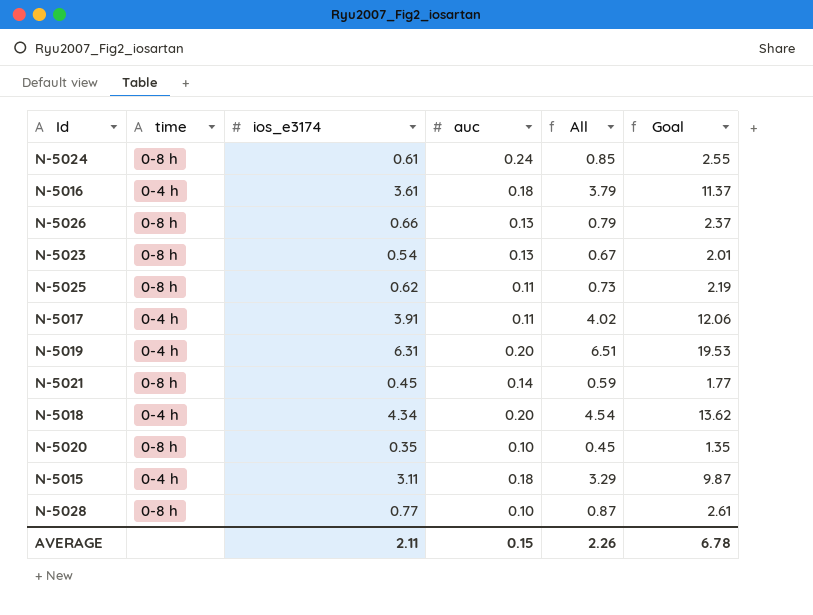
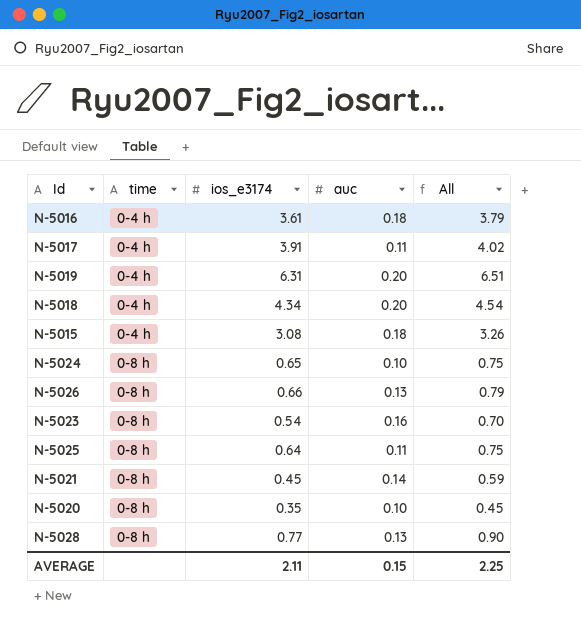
row order: none -> time ascending
column Goal | formula: [All] * 3 -> none
N-5015 | ios_e3174: 3.11 -> 3.08
N-5015 | All: 3.29 -> 3.26
N-5024 | ios_e3174: 0.61 -> 0.65
N-5024 | auc: 0.24 -> 0.10
N-5024 | All: 0.85 -> 0.75
N-5023 | auc: 0.13 -> 0.16
N-5023 | All: 0.67 -> 0.70
N-5025 | ios_e3174: 0.62 -> 0.64
N-5025 | All: 0.73 -> 0.75
N-5028 | auc: 0.10 -> 0.13
N-5028 | All: 0.87 -> 0.90
AVERAGE | All: 2.26 -> 2.25

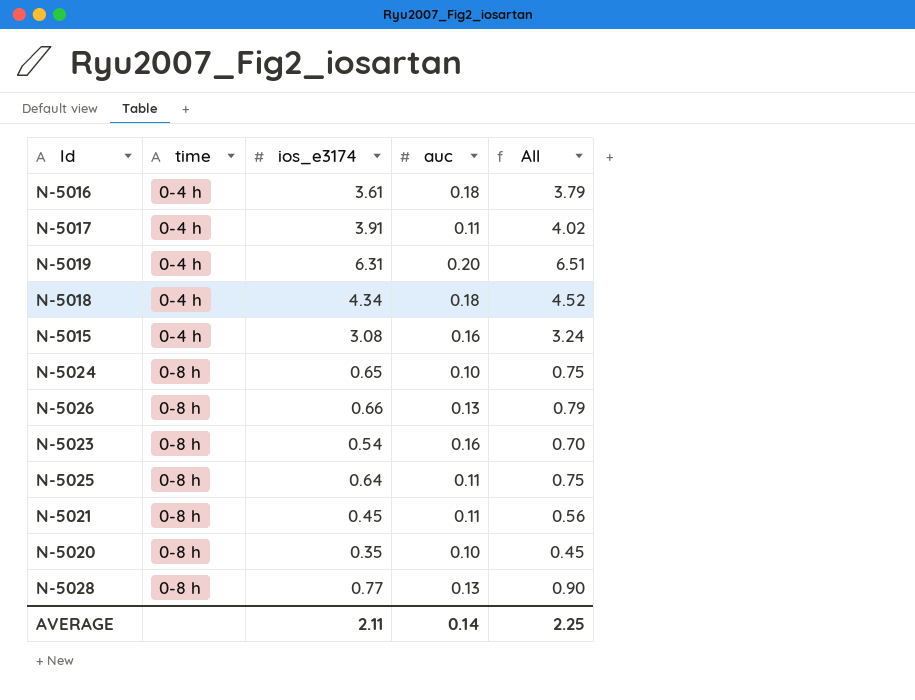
N-5018 | auc: 0.20 -> 0.18
N-5018 | All: 4.54 -> 4.52
N-5015 | auc: 0.18 -> 0.16
N-5015 | All: 3.26 -> 3.24
N-5021 | auc: 0.14 -> 0.11
N-5021 | All: 0.59 -> 0.56
AVERAGE | auc: 0.15 -> 0.14

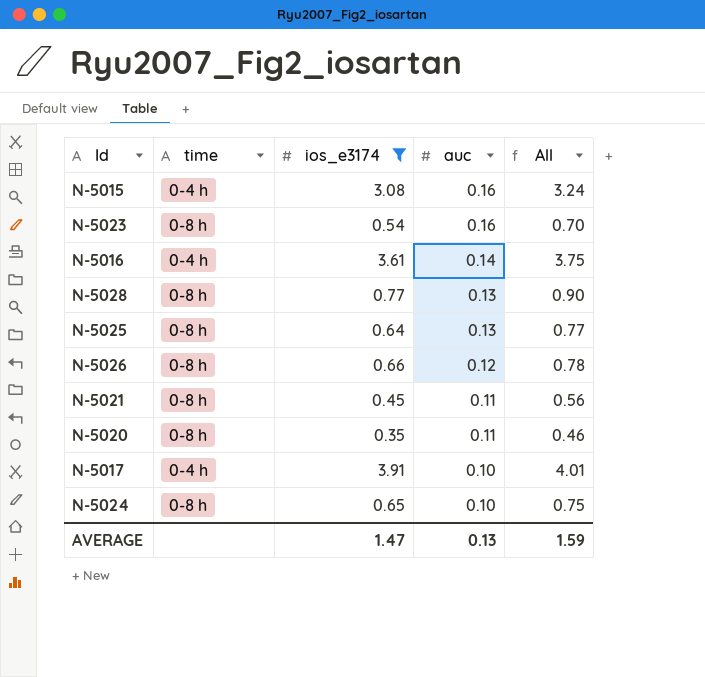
filter: none -> ios_e3174 <= 3.91
row order: time ascending -> auc descending
N-5016 | auc: 0.18 -> 0.14
N-5016 | All: 3.79 -> 3.75
N-5025 | auc: 0.11 -> 0.13
N-5025 | All: 0.75 -> 0.77
N-5026 | auc: 0.13 -> 0.12
N-5026 | All: 0.79 -> 0.78
N-5020 | auc: 0.10 -> 0.11
N-5020 | All: 0.45 -> 0.46
N-5017 | auc: 0.11 -> 0.10
N-5017 | All: 4.02 -> 4.01
AVERAGE | ios_e3174: 2.11 -> 1.47
AVERAGE | auc: 0.14 -> 0.13
AVERAGE | All: 2.25 -> 1.59

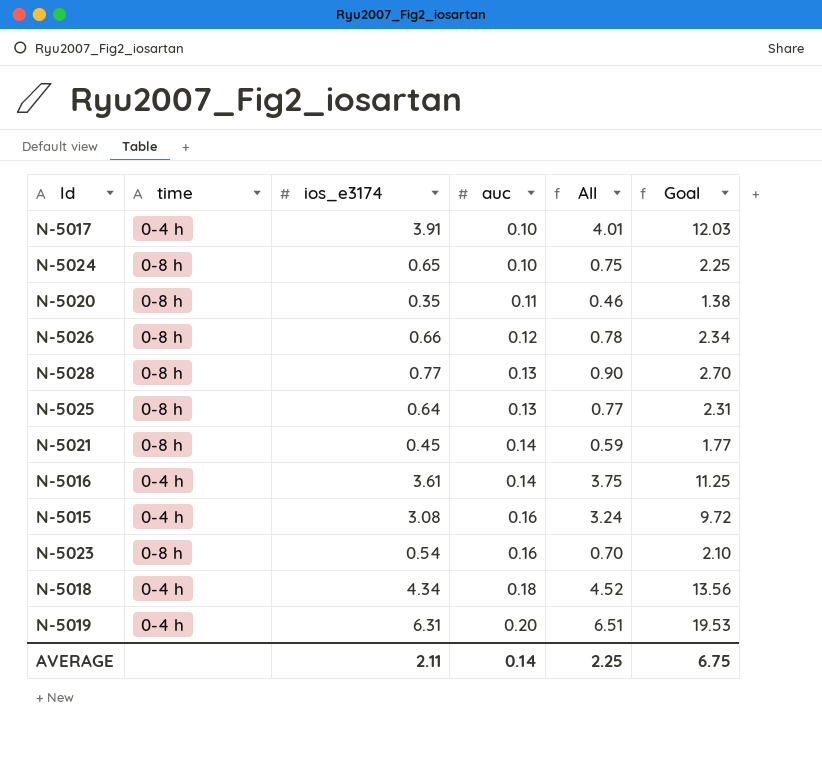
filter: ios_e3174 <= 3.91 -> none
row order: auc descending -> auc ascending
column Goal | formula: none -> [All] * 3
N-5021 | auc: 0.11 -> 0.14
N-5021 | All: 0.56 -> 0.59
AVERAGE | ios_e3174: 1.47 -> 2.11
AVERAGE | auc: 0.13 -> 0.14
AVERAGE | All: 1.59 -> 2.25

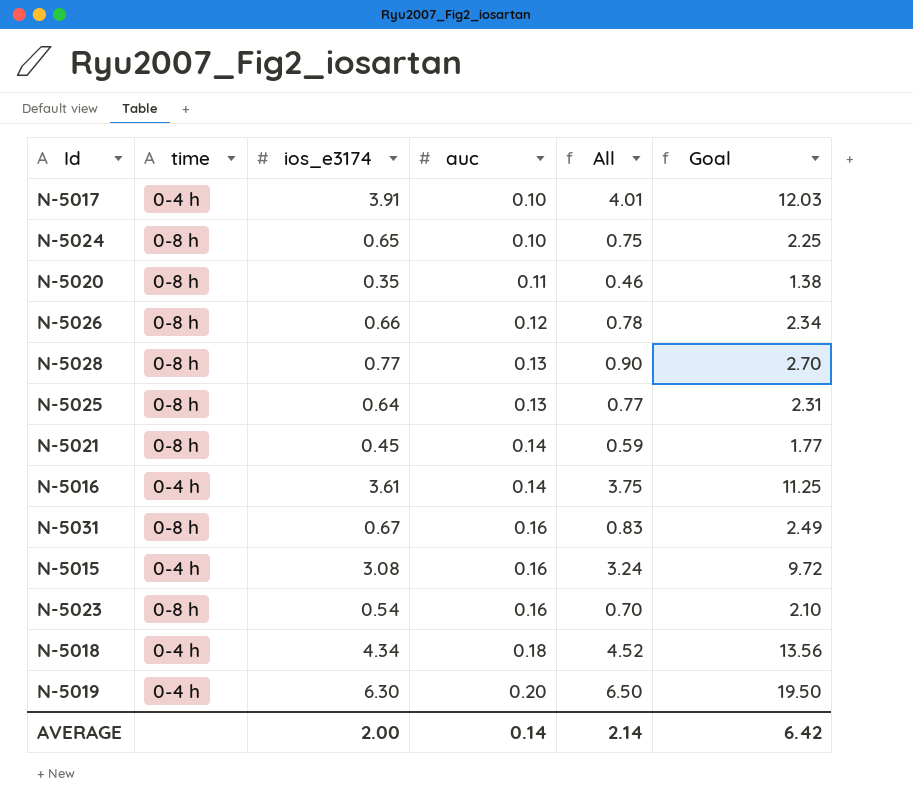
row N-5031: none -> 0-8 h | 0.67 | 0.16 | 0.83 | 2.49
N-5019 | ios_e3174: 6.31 -> 6.30
N-5019 | All: 6.51 -> 6.50
N-5019 | Goal: 19.53 -> 19.50
AVERAGE | ios_e3174: 2.11 -> 2.00
AVERAGE | All: 2.25 -> 2.14
AVERAGE | Goal: 6.75 -> 6.42

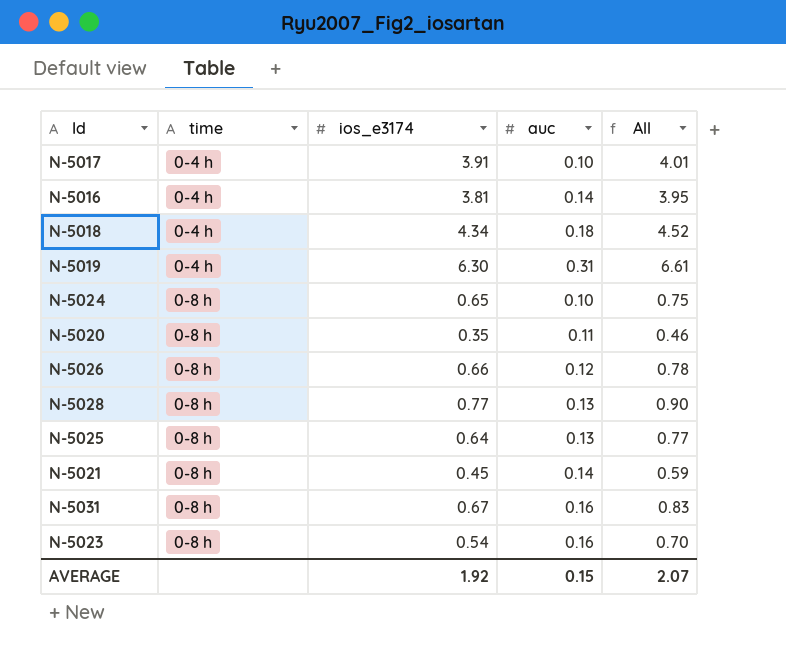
row order: auc ascending -> time ascending
column Goal | formula: [All] * 3 -> none
row N-5015: 0-4 h | 3.08 | 0.16 | 3.24 | 9.72 -> none
N-5016 | ios_e3174: 3.61 -> 3.81
N-5016 | All: 3.75 -> 3.95
N-5019 | auc: 0.20 -> 0.31
N-5019 | All: 6.50 -> 6.61
AVERAGE | ios_e3174: 2.00 -> 1.92
AVERAGE | auc: 0.14 -> 0.15
AVERAGE | All: 2.14 -> 2.07

